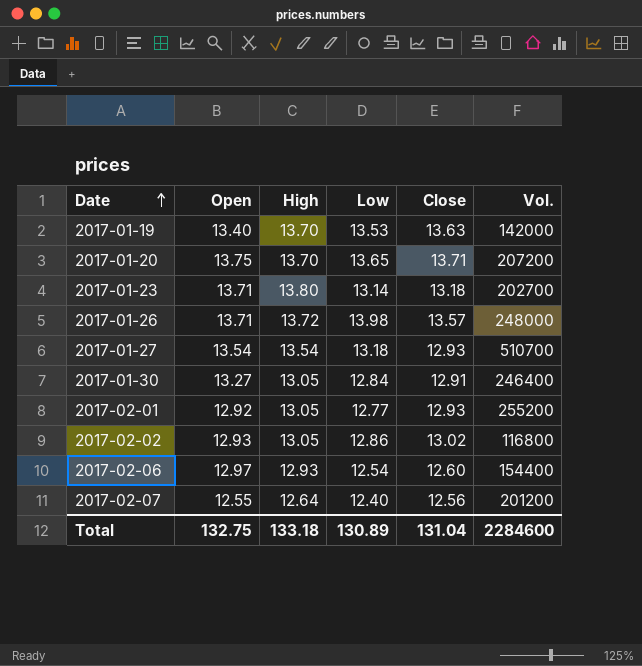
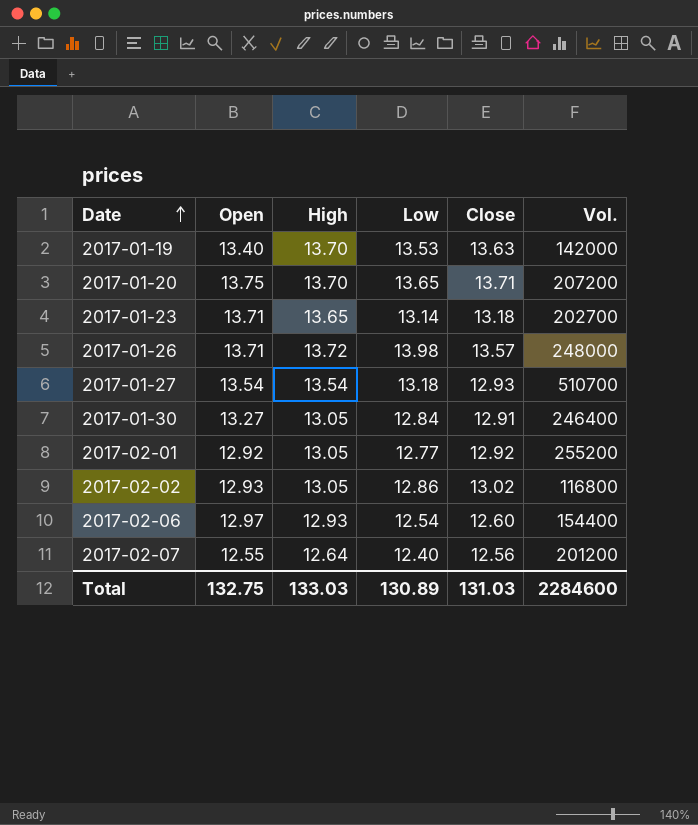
2017-01-23 | High: 13.80 -> 13.65
2017-02-01 | Close: 12.93 -> 12.92
Total | High: 133.18 -> 133.03
Total | Close: 131.04 -> 131.03

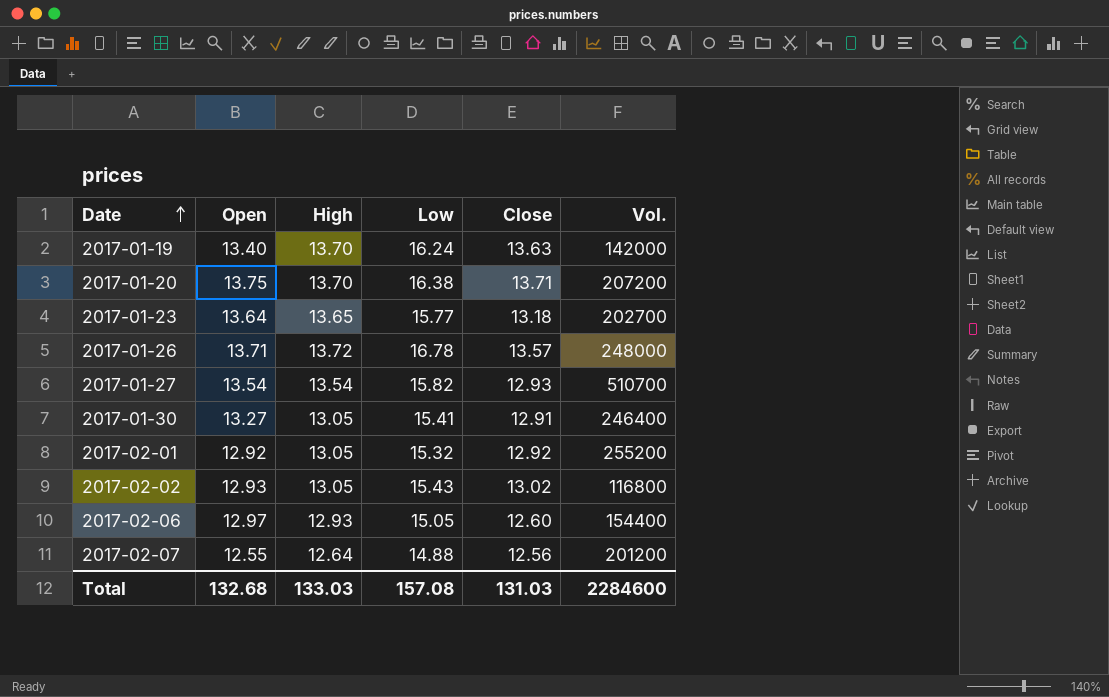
2017-01-19 | Low: 13.53 -> 16.24
2017-01-20 | Low: 13.65 -> 16.38
2017-01-23 | Open: 13.71 -> 13.64
2017-01-23 | Low: 13.14 -> 15.77
2017-01-26 | Low: 13.98 -> 16.78
2017-01-27 | Low: 13.18 -> 15.82
2017-01-30 | Low: 12.84 -> 15.41
2017-02-01 | Low: 12.77 -> 15.32
2017-02-02 | Low: 12.86 -> 15.43
2017-02-06 | Low: 12.54 -> 15.05
2017-02-07 | Low: 12.40 -> 14.88
Total | Open: 132.75 -> 132.68
Total | Low: 130.89 -> 157.08

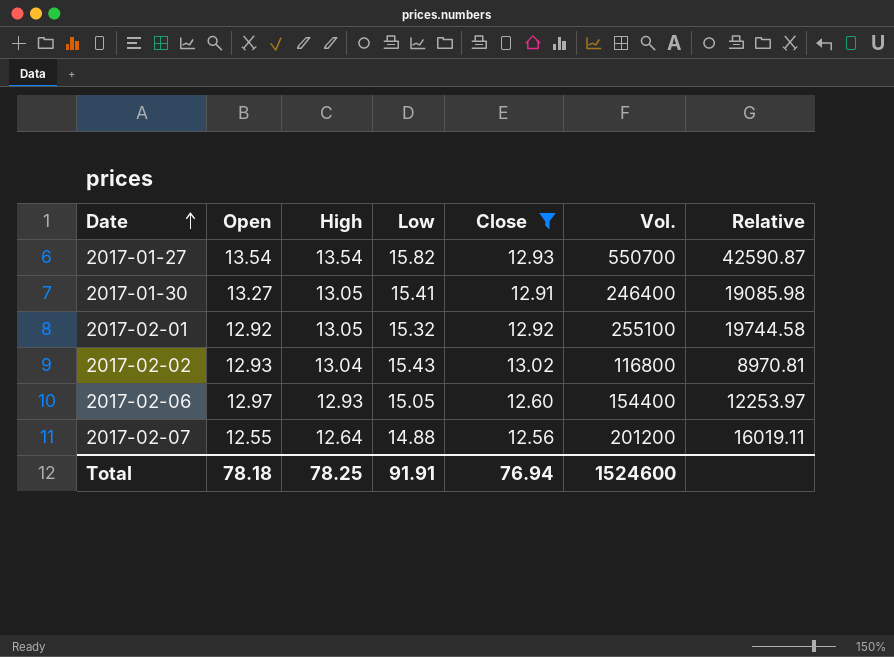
filter: none -> Close <= 13.02
column Relative | formula: none -> [Vol.] / [Close]
2017-01-27 | Vol.: 510700 -> 550700
2017-02-01 | Vol.: 255200 -> 255100
2017-02-02 | High: 13.05 -> 13.04
Total | Open: 132.68 -> 78.18
Total | High: 133.03 -> 78.25
Total | Low: 157.08 -> 91.91
Total | Close: 131.03 -> 76.94
Total | Vol.: 2284600 -> 1524600

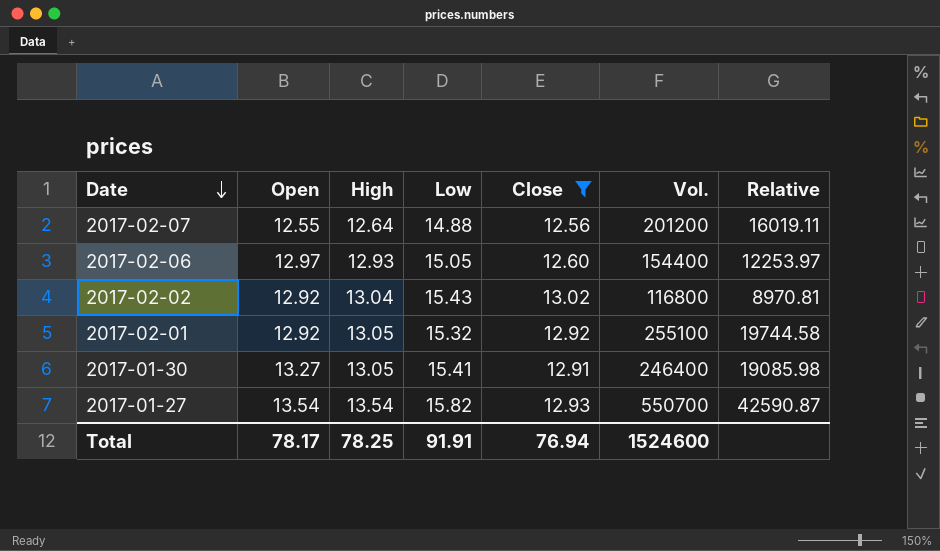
row order: Date ascending -> Date descending
2017-02-02 | Open: 12.93 -> 12.92
Total | Open: 78.18 -> 78.17

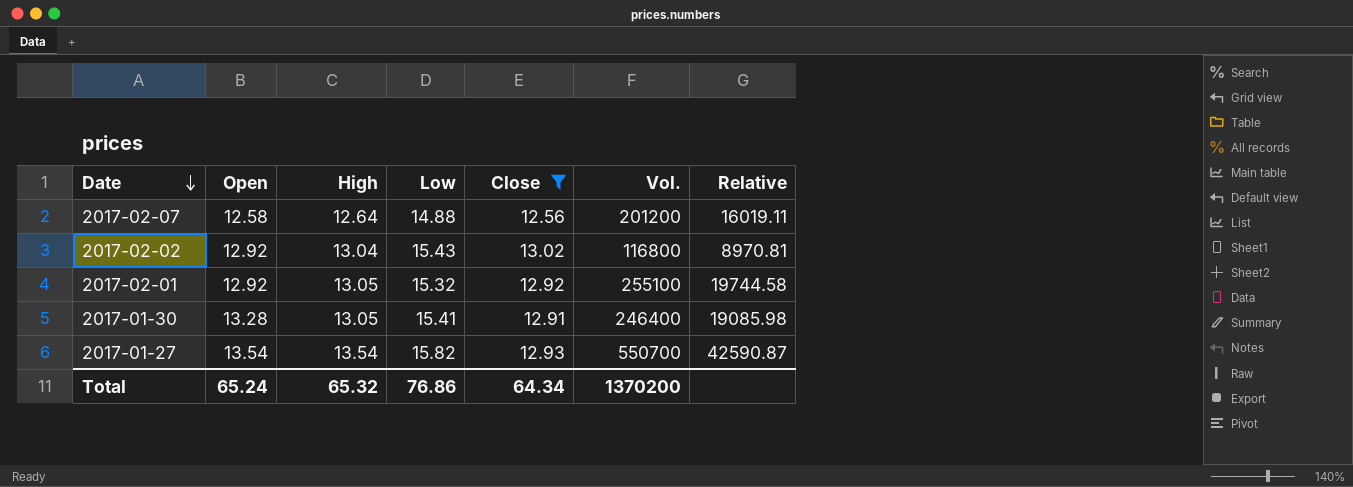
row 2017-02-06: 12.97 | 12.93 | 15.05 | 12.60 | 154400 | 12253.97 -> none
2017-02-07 | Open: 12.55 -> 12.58
2017-01-30 | Open: 13.27 -> 13.28
Total | Open: 78.17 -> 65.24
Total | High: 78.25 -> 65.32
Total | Low: 91.91 -> 76.86
Total | Close: 76.94 -> 64.34
Total | Vol.: 1524600 -> 1370200

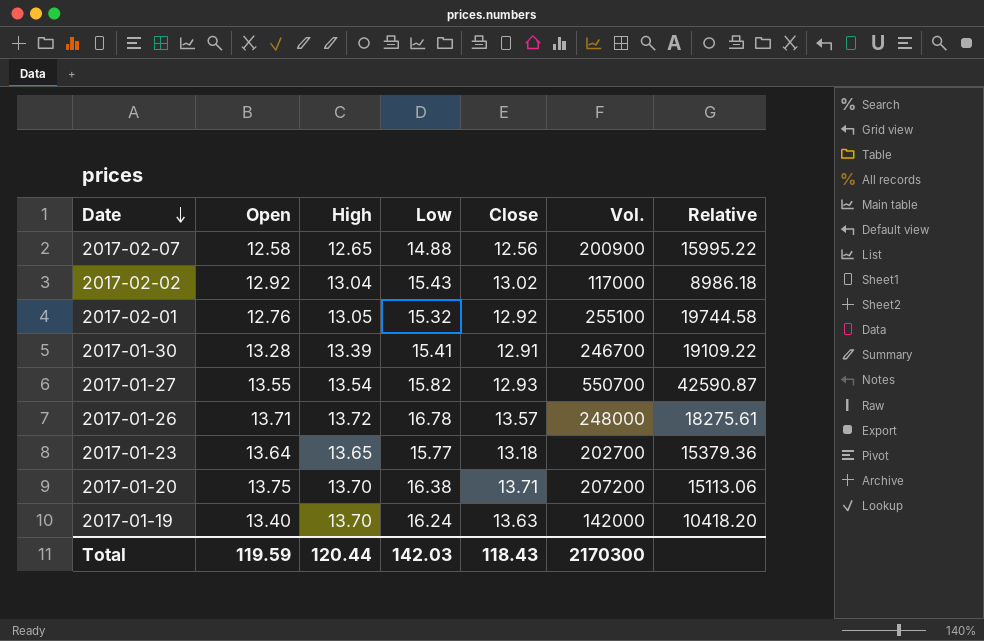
filter: Close <= 13.02 -> none
2017-02-07 | High: 12.64 -> 12.65
2017-02-07 | Vol.: 201200 -> 200900
2017-02-07 | Relative: 16019.11 -> 15995.22
2017-02-02 | Vol.: 116800 -> 117000
2017-02-02 | Relative: 8970.81 -> 8986.18
2017-02-01 | Open: 12.92 -> 12.76
2017-01-30 | High: 13.05 -> 13.39
2017-01-30 | Vol.: 246400 -> 246700
2017-01-30 | Relative: 19085.98 -> 19109.22
2017-01-27 | Open: 13.54 -> 13.55
Total | Open: 65.24 -> 119.59
Total | High: 65.32 -> 120.44
Total | Low: 76.86 -> 142.03
Total | Close: 64.34 -> 118.43
Total | Vol.: 1370200 -> 2170300

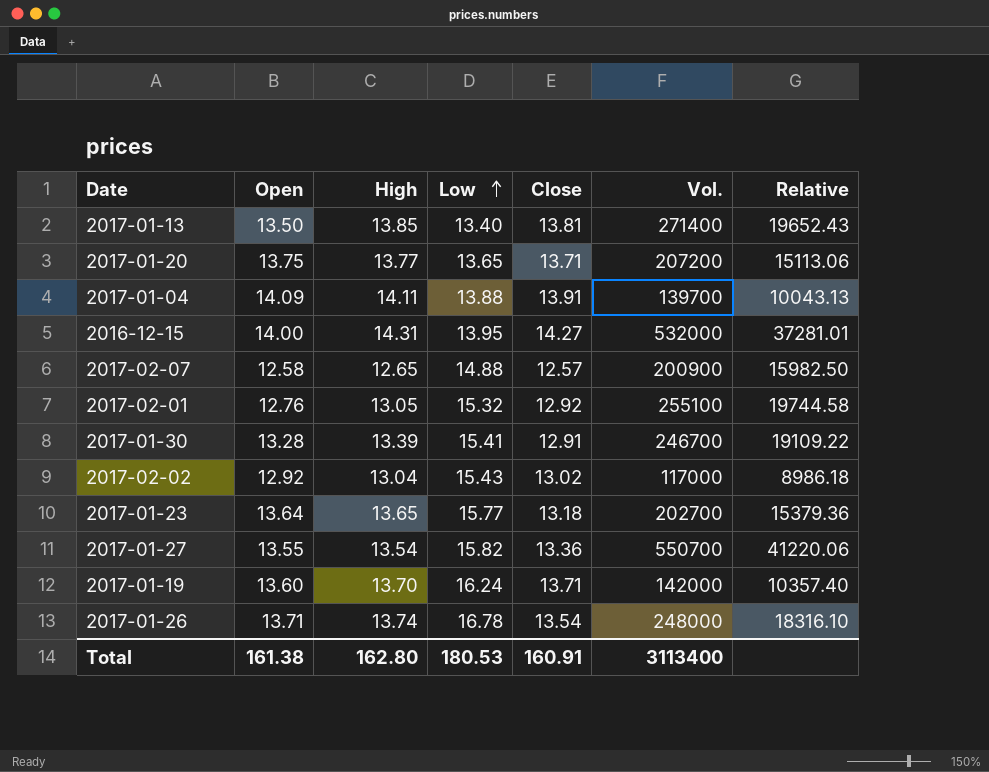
row order: Date descending -> Low ascending
row 2017-01-13: none -> 13.50 | 13.85 | 13.40 | 13.81 | 271400 | 19652.43
2017-01-20 | High: 13.70 -> 13.77
2017-01-20 | Low: 16.38 -> 13.65
row 2017-01-04: none -> 14.09 | 14.11 | 13.88 | 13.91 | 139700 | 10043.13
row 2016-12-15: none -> 14.00 | 14.31 | 13.95 | 14.27 | 532000 | 37281.01
2017-02-07 | Close: 12.56 -> 12.57
2017-02-07 | Relative: 15995.22 -> 15982.50
2017-01-27 | Close: 12.93 -> 13.36
2017-01-27 | Relative: 42590.87 -> 41220.06
2017-01-19 | Open: 13.40 -> 13.60
2017-01-19 | Close: 13.63 -> 13.71
2017-01-19 | Relative: 10418.20 -> 10357.40
2017-01-26 | High: 13.72 -> 13.74
2017-01-26 | Close: 13.57 -> 13.54
2017-01-26 | Relative: 18275.61 -> 18316.10
Total | Open: 119.59 -> 161.38
Total | High: 120.44 -> 162.80
Total | Low: 142.03 -> 180.53
Total | Close: 118.43 -> 160.91
Total | Vol.: 2170300 -> 3113400

